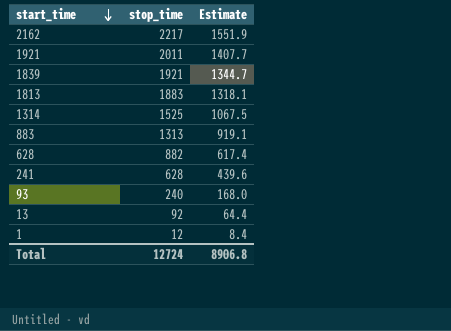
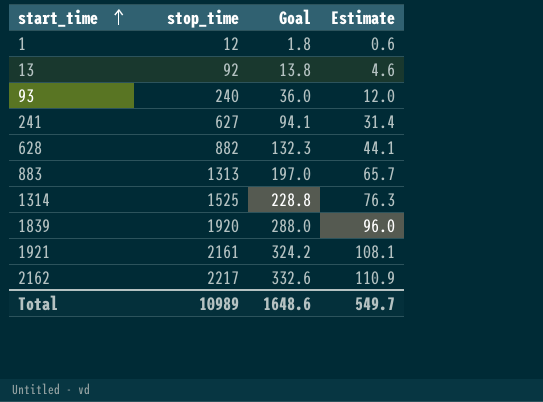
row order: start_time descending -> start_time ascending
column Goal | formula: none -> [stop_time] * 0.15
column Estimate | formula: [stop_time] * 0.7 -> [stop_time] * 0.05
row 1813: 1883 | 1318.1 -> none
241 | stop_time: 628 -> 627
1839 | stop_time: 1921 -> 1920
1921 | stop_time: 2011 -> 2161
Total | stop_time: 12724 -> 10989
Total | Estimate: 8906.8 -> 549.7

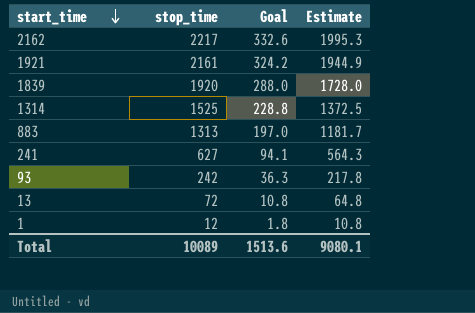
row order: start_time ascending -> start_time descending
column Estimate | formula: [stop_time] * 0.05 -> [stop_time] * 0.9
row 628: 882 | 132.3 | 44.1 -> none
93 | stop_time: 240 -> 242
93 | Goal: 36.0 -> 36.3
13 | stop_time: 92 -> 72
13 | Goal: 13.8 -> 10.8
Total | stop_time: 10989 -> 10089
Total | Goal: 1648.6 -> 1513.6
Total | Estimate: 549.7 -> 9080.1

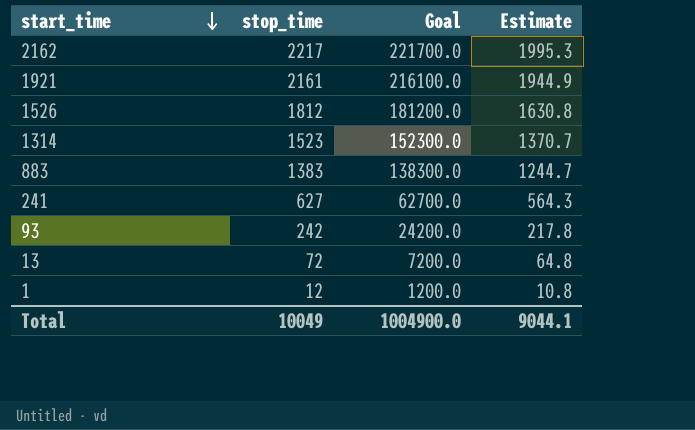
column Goal | formula: [stop_time] * 0.15 -> [stop_time] * 100
row 1839: 1920 | 288.0 | 1728.0 -> none
row 1526: none -> 1812 | 181200.0 | 1630.8
1314 | stop_time: 1525 -> 1523
1314 | Estimate: 1372.5 -> 1370.7
883 | stop_time: 1313 -> 1383
883 | Estimate: 1181.7 -> 1244.7
Total | stop_time: 10089 -> 10049
Total | Goal: 1513.6 -> 1004900.0
Total | Estimate: 9080.1 -> 9044.1

